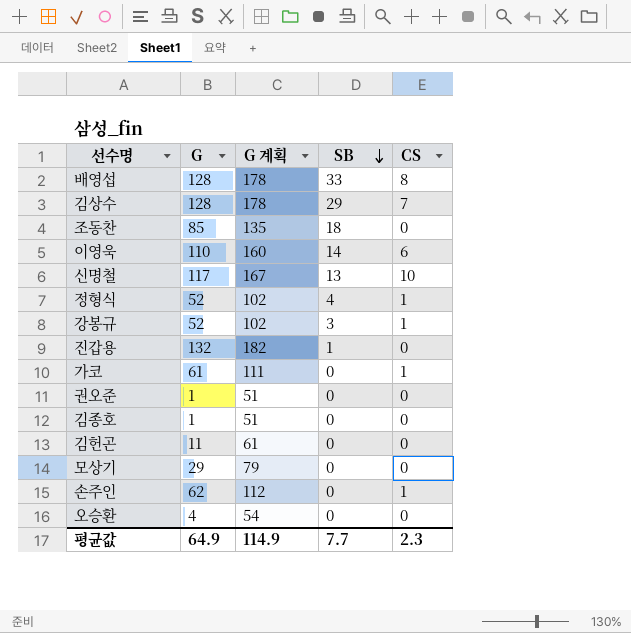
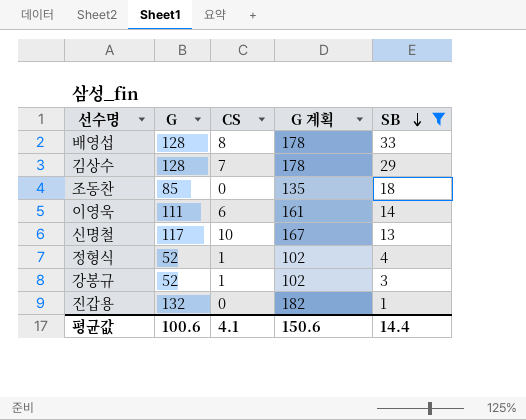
filter: none -> SB != 0
column CS | position: 5 -> 3
이영욱 | G: 110 -> 111
이영욱 | G 계획: 160 -> 161
평균값 | G: 64.9 -> 100.6
평균값 | CS: 2.3 -> 4.1
평균값 | G 계획: 114.9 -> 150.6
평균값 | SB: 7.7 -> 14.4

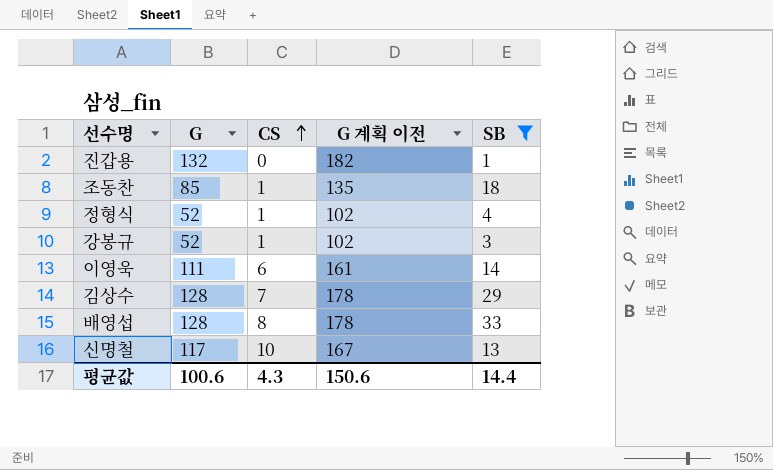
row order: SB descending -> CS ascending
column name: G 계획 -> G 계획 이전
조동찬 | CS: 0 -> 1
평균값 | CS: 4.1 -> 4.3

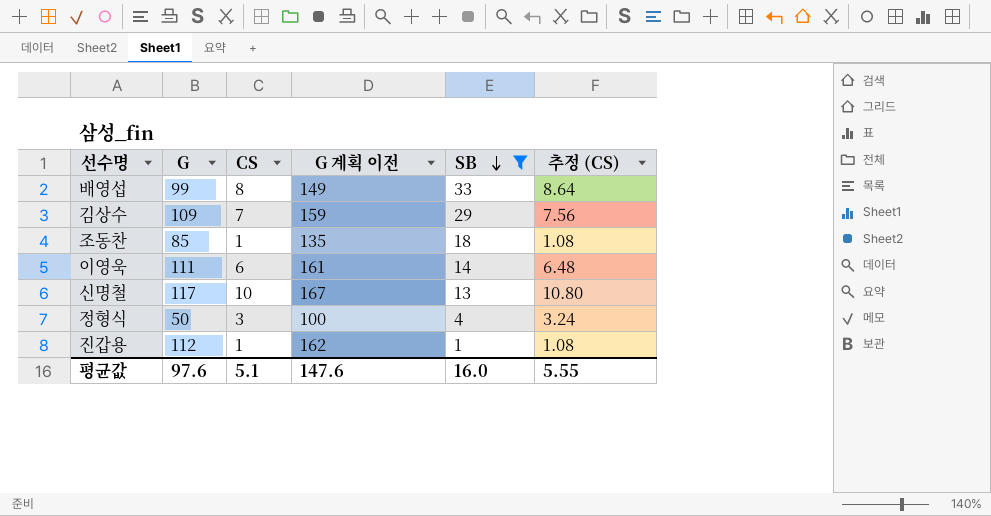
row order: CS ascending -> SB descending
column 추정 (CS) | formula: none -> [CS] * 1.08
row 강봉규: 52 | 1 | 102 | 3 -> none
배영섭 | G: 128 -> 99
배영섭 | G 계획 이전: 178 -> 149
김상수 | G: 128 -> 109
김상수 | G 계획 이전: 178 -> 159
정형식 | G: 52 -> 50
정형식 | CS: 1 -> 3
정형식 | G 계획 이전: 102 -> 100
진갑용 | G: 132 -> 112
진갑용 | CS: 0 -> 1
진갑용 | G 계획 이전: 182 -> 162
평균값 | G: 100.6 -> 97.6
평균값 | CS: 4.3 -> 5.1
평균값 | G 계획 이전: 150.6 -> 147.6
평균값 | SB: 14.4 -> 16.0

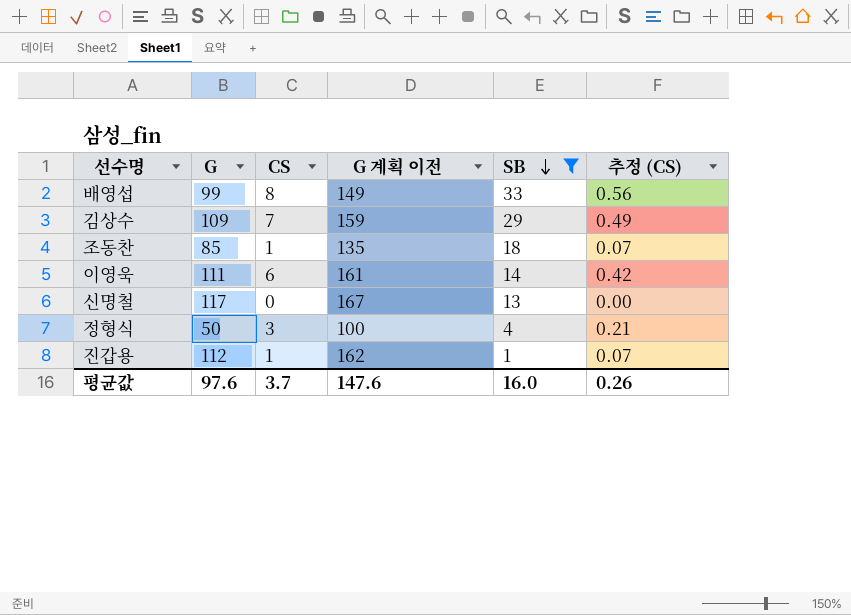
column 추정 (CS) | formula: [CS] * 1.08 -> [CS] * 0.07
신명철 | CS: 10 -> 0
평균값 | CS: 5.1 -> 3.7
평균값 | 추정 (CS): 5.55 -> 0.26

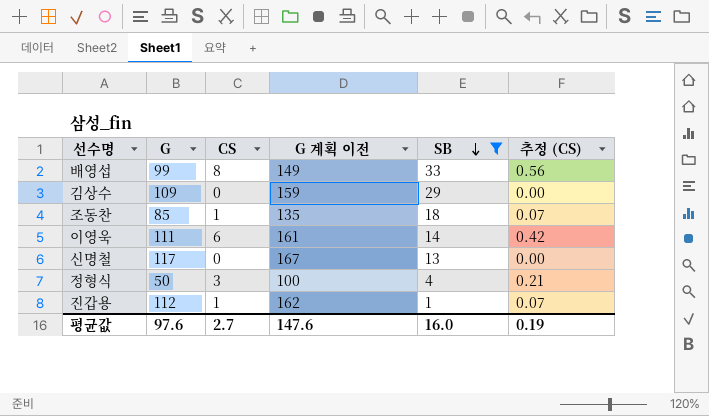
김상수 | CS: 7 -> 0
김상수 | 추정 (CS): 0.49 -> 0.00
평균값 | CS: 3.7 -> 2.7
평균값 | 추정 (CS): 0.26 -> 0.19

